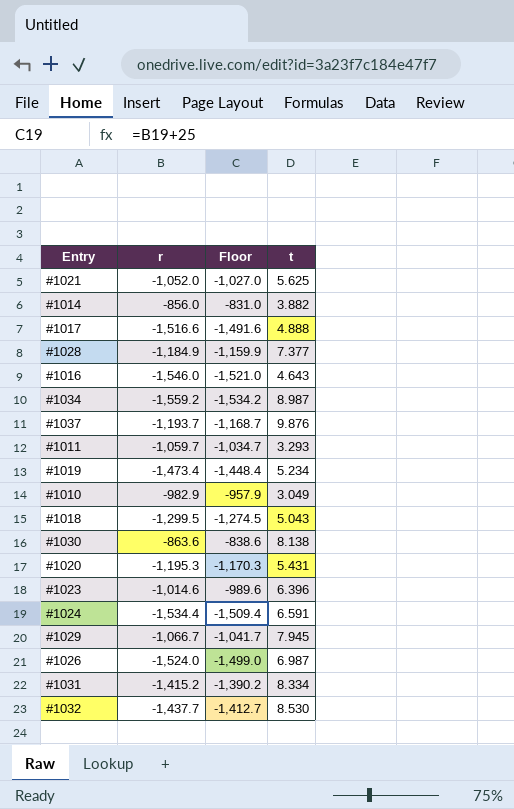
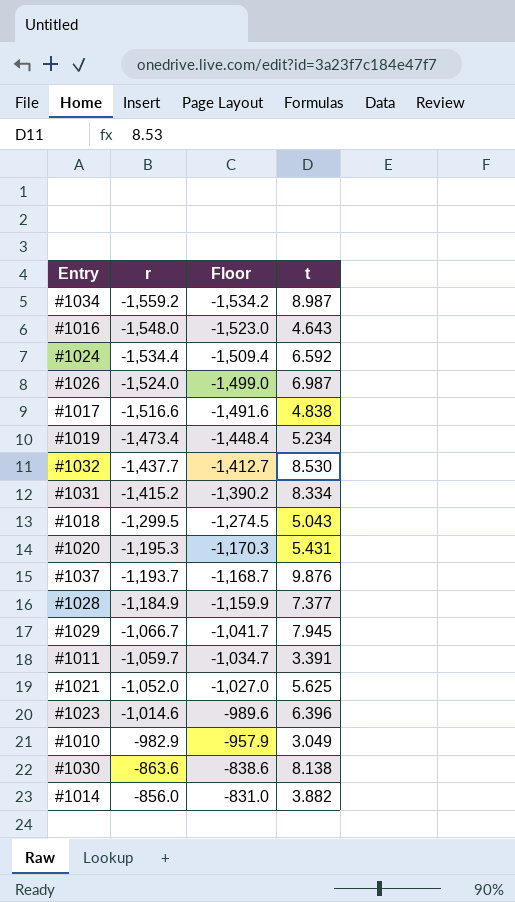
row order: none -> r ascending
#1016 | r: -1,546.0 -> -1,548.0
#1016 | Floor: -1,521.0 -> -1,523.0
#1024 | t: 6.591 -> 6.592
#1017 | t: 4.888 -> 4.838
#1011 | t: 3.293 -> 3.391

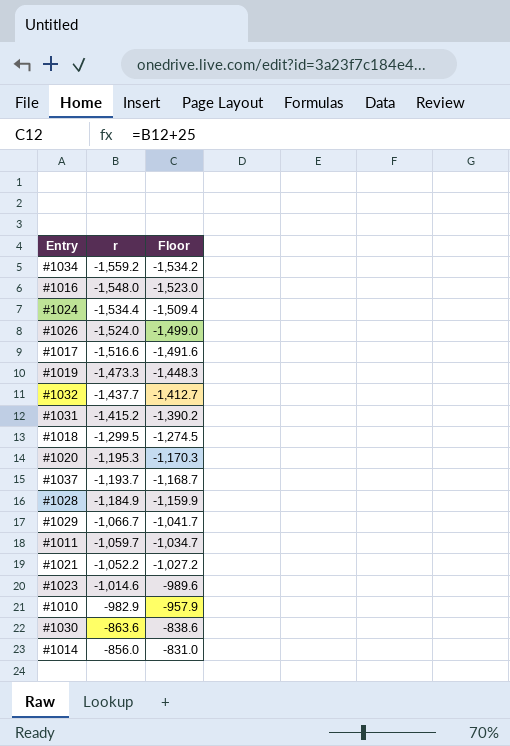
column t | position: 4 -> none
#1019 | r: -1,473.4 -> -1,473.3
#1019 | Floor: -1,448.4 -> -1,448.3
#1021 | r: -1,052.0 -> -1,052.2
#1021 | Floor: -1,027.0 -> -1,027.2

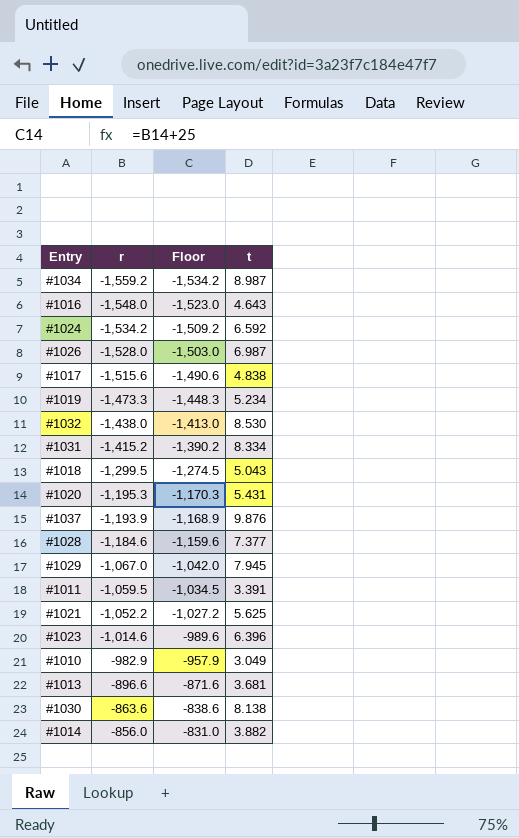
column t | position: none -> 4
#1024 | r: -1,534.4 -> -1,534.2
#1024 | Floor: -1,509.4 -> -1,509.2
#1026 | r: -1,524.0 -> -1,528.0
#1026 | Floor: -1,499.0 -> -1,503.0
#1017 | r: -1,516.6 -> -1,515.6
#1017 | Floor: -1,491.6 -> -1,490.6
#1032 | r: -1,437.7 -> -1,438.0
#1032 | Floor: -1,412.7 -> -1,413.0
#1037 | r: -1,193.7 -> -1,193.9
#1037 | Floor: -1,168.7 -> -1,168.9
#1028 | r: -1,184.9 -> -1,184.6
#1028 | Floor: -1,159.9 -> -1,159.6
#1029 | r: -1,066.7 -> -1,067.0
#1029 | Floor: -1,041.7 -> -1,042.0
#1011 | r: -1,059.7 -> -1,059.5
#1011 | Floor: -1,034.7 -> -1,034.5
row #1013: none -> -896.6 | -871.6 | 3.681

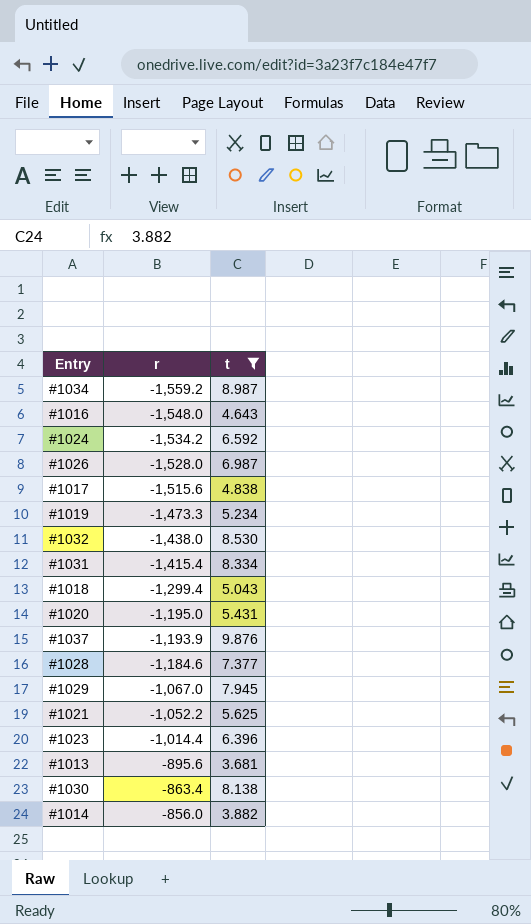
filter: none -> t >= 3.681
column Floor | formula: [r] + 25 -> none
#1031 | r: -1,415.2 -> -1,415.4
#1018 | r: -1,299.5 -> -1,299.4
#1020 | r: -1,195.3 -> -1,195.0
#1023 | r: -1,014.6 -> -1,014.4
#1013 | r: -896.6 -> -895.6
#1030 | r: -863.6 -> -863.4

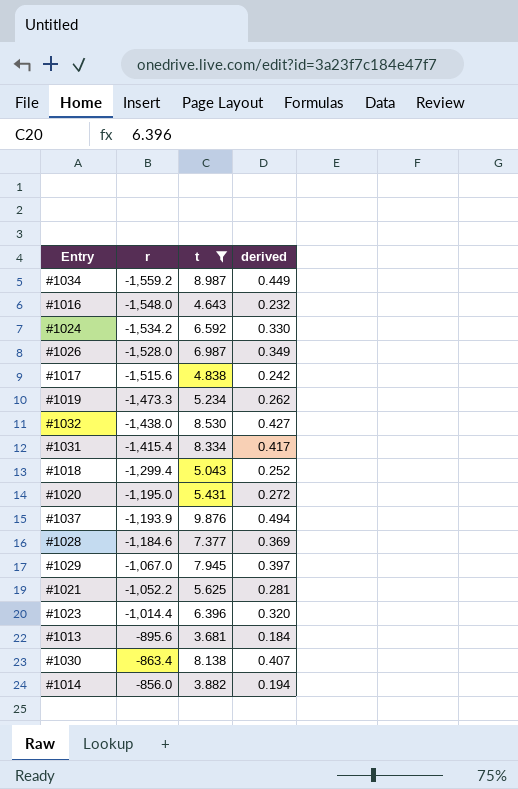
column derived | formula: none -> [t] * 0.05

